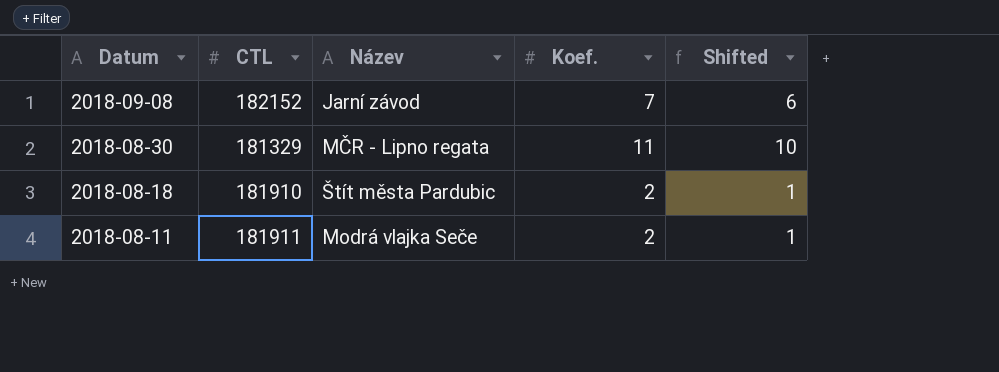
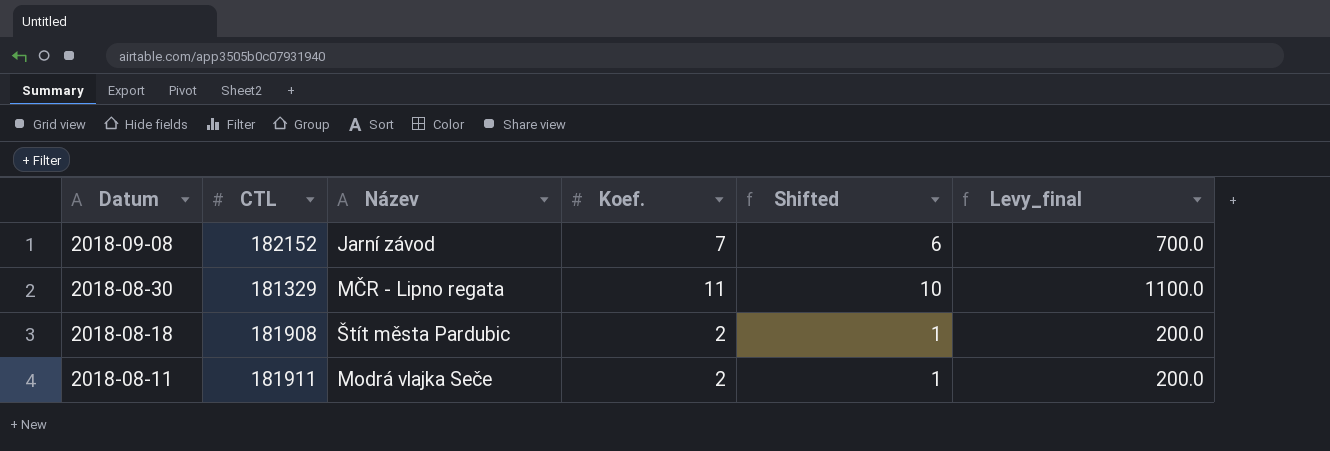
column Levy_final | formula: none -> [Koef.] * 100
2018-08-18 | CTL: 181910 -> 181908

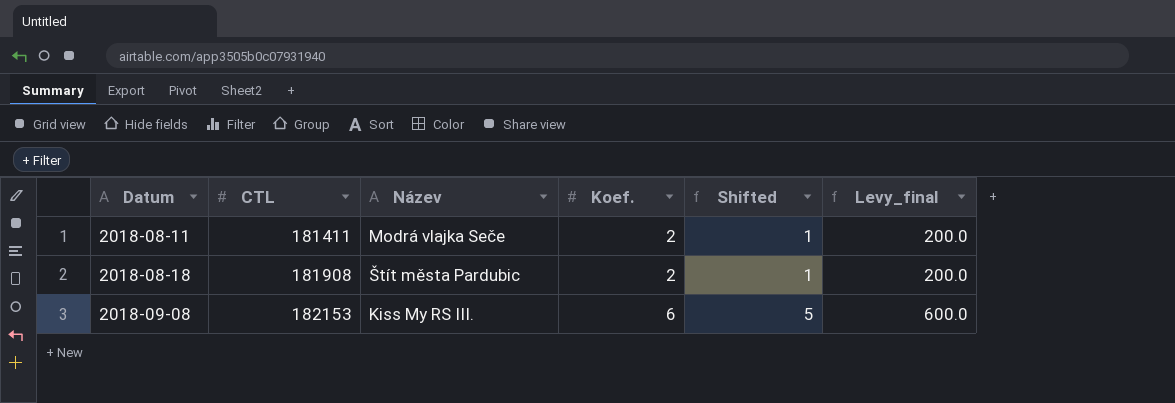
row order: Datum descending -> Datum ascending
row 2018-08-30: 181329 | MČR - Lipno regata | 11 | 10 | 1100.0 -> none
2018-08-11 | CTL: 181911 -> 181411
2018-09-08 | CTL: 182152 -> 182153
2018-09-08 | Název: Jarní závod -> Kiss My RS III.
2018-09-08 | Koef.: 7 -> 6
2018-09-08 | Shifted: 6 -> 5
2018-09-08 | Levy_final: 700.0 -> 600.0

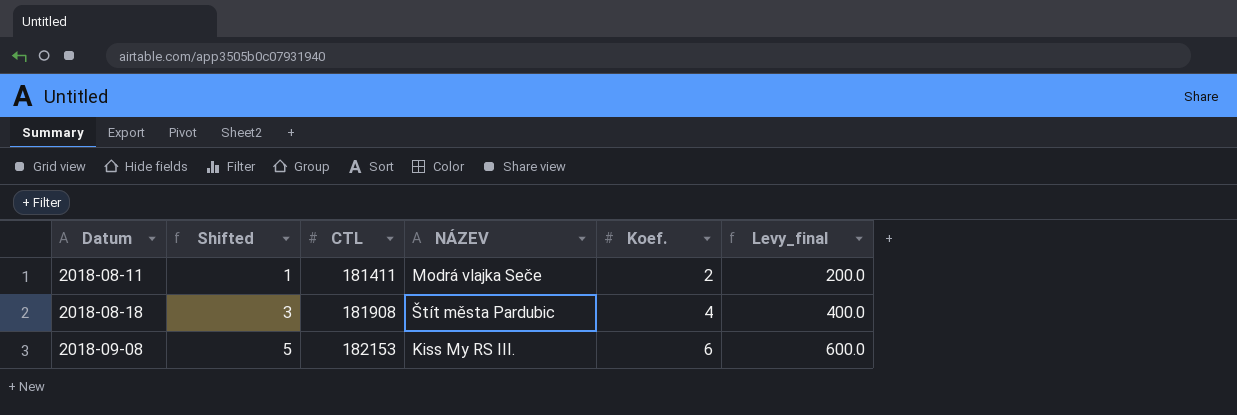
column Shifted | position: 5 -> 2
column name: Název -> NÁZEV
2018-08-18 | Shifted: 1 -> 3
2018-08-18 | Koef.: 2 -> 4
2018-08-18 | Levy_final: 200.0 -> 400.0

